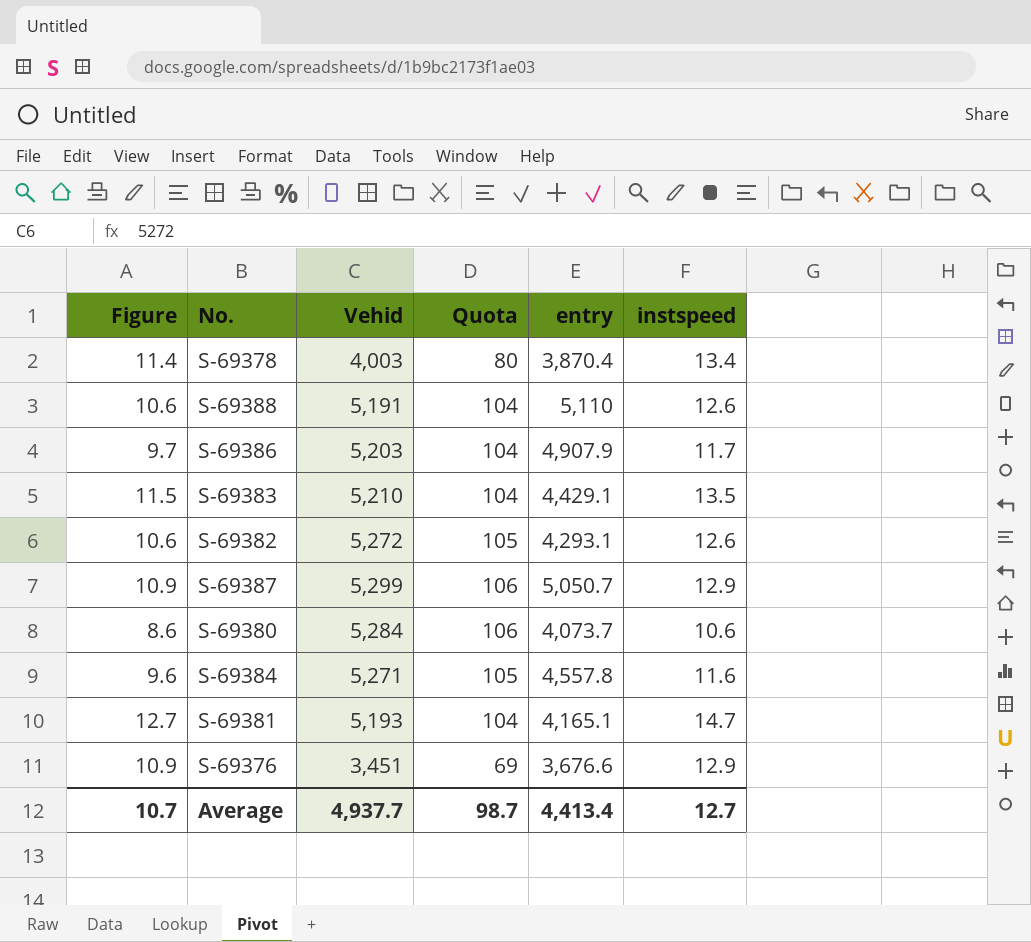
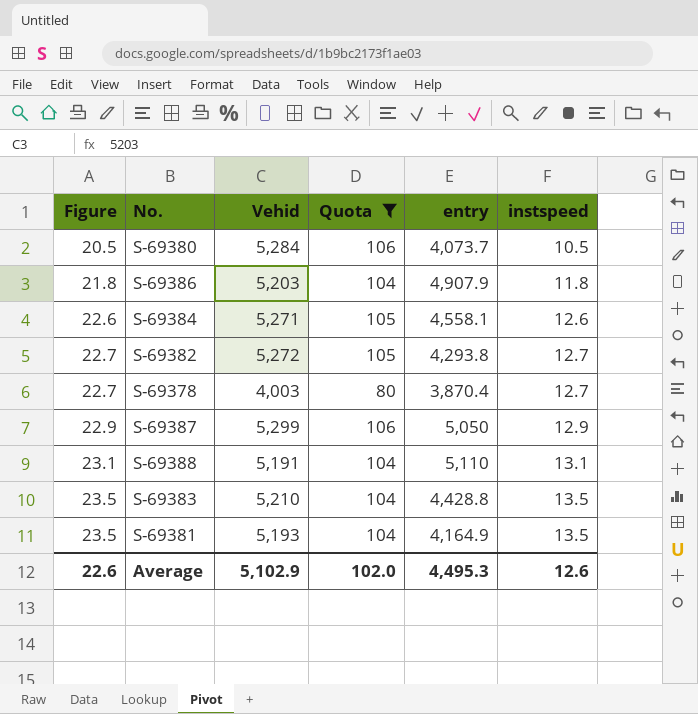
filter: none -> Quota != 69
row order: none -> Figure ascending
column Figure | formula: [instspeed] - 2 -> [instspeed] + 10
S-69380 | instspeed: 10.6 -> 10.5
S-69386 | instspeed: 11.7 -> 11.8
S-69384 | entry: 4,557.8 -> 4,558.1
S-69384 | instspeed: 11.6 -> 12.6
S-69382 | entry: 4,293.1 -> 4,293.8
S-69382 | instspeed: 12.6 -> 12.7
S-69378 | instspeed: 13.4 -> 12.7
S-69387 | entry: 5,050.7 -> 5,050
S-69388 | instspeed: 12.6 -> 13.1
S-69383 | entry: 4,429.1 -> 4,428.8
S-69381 | entry: 4,165.1 -> 4,164.9
S-69381 | instspeed: 14.7 -> 13.5
Average | Figure: 10.7 -> 22.6
Average | Vehid: 4,937.7 -> 5,102.9
Average | Quota: 98.7 -> 102.0
Average | entry: 4,413.4 -> 4,495.3
Average | instspeed: 12.7 -> 12.6

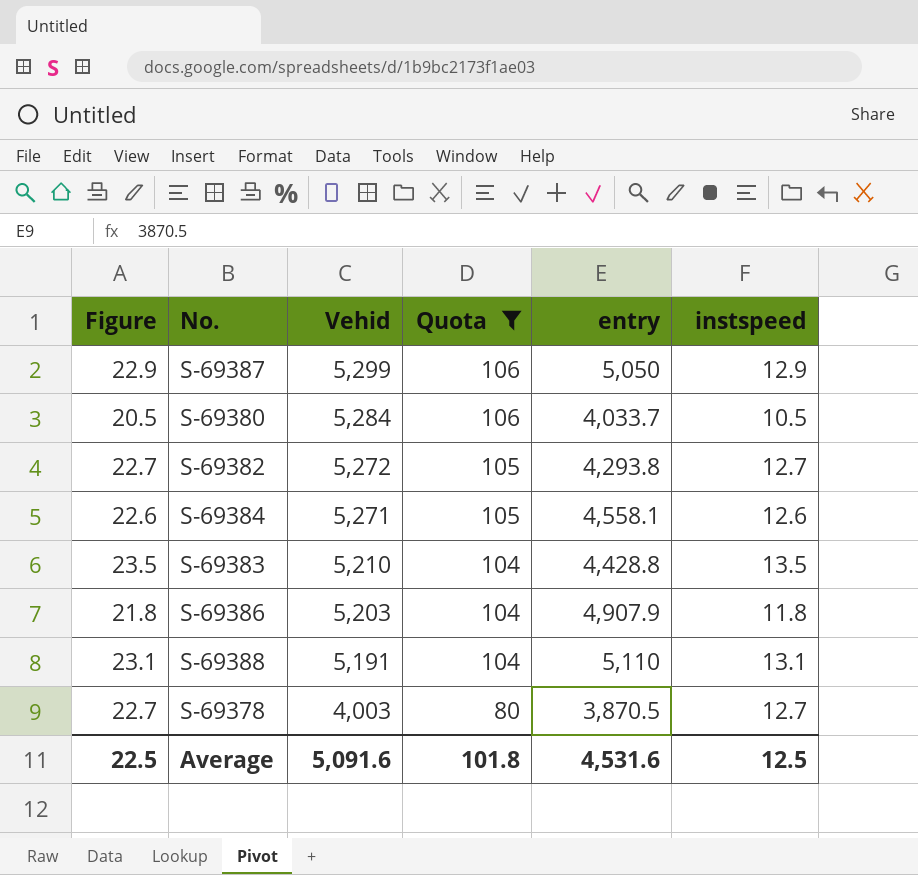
row order: Figure ascending -> Vehid descending
row S-69381: 23.5 | 5,193 | 104 | 4,164.9 | 13.5 -> none
S-69380 | entry: 4,073.7 -> 4,033.7
S-69378 | entry: 3,870.4 -> 3,870.5
Average | Figure: 22.6 -> 22.5
Average | Vehid: 5,102.9 -> 5,091.6
Average | Quota: 102.0 -> 101.8
Average | entry: 4,495.3 -> 4,531.6
Average | instspeed: 12.6 -> 12.5

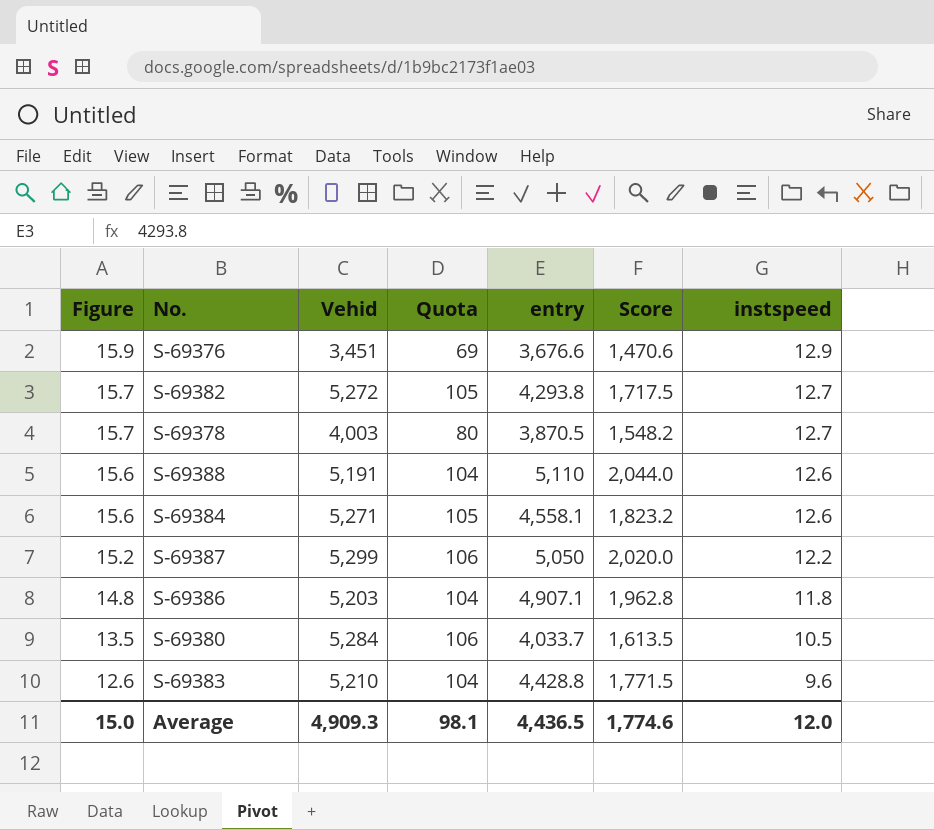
filter: Quota != 69 -> none
row order: Vehid descending -> Figure descending
column Figure | formula: [instspeed] + 10 -> [instspeed] + 3
column Score | formula: none -> [entry] * 0.4
S-69388 | instspeed: 13.1 -> 12.6
S-69387 | instspeed: 12.9 -> 12.2
S-69386 | entry: 4,907.9 -> 4,907.1
S-69383 | instspeed: 13.5 -> 9.6
Average | Figure: 22.5 -> 15.0
Average | Vehid: 5,091.6 -> 4,909.3
Average | Quota: 101.8 -> 98.1
Average | entry: 4,531.6 -> 4,436.5
Average | instspeed: 12.5 -> 12.0

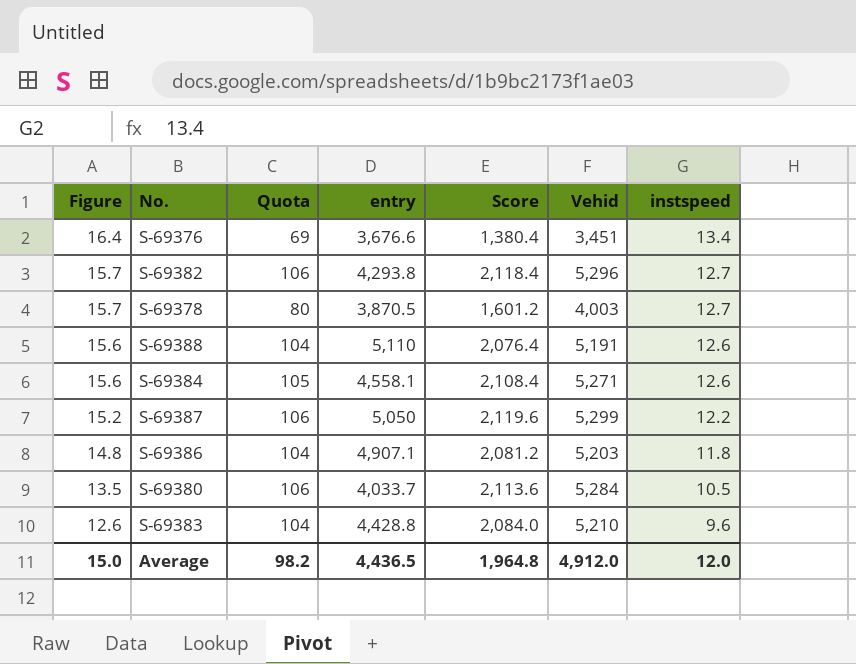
column Score | formula: [entry] * 0.4 -> [Vehid] * 0.4
column Vehid | position: 3 -> 6
S-69376 | Figure: 15.9 -> 16.4
S-69376 | instspeed: 12.9 -> 13.4
S-69382 | Quota: 105 -> 106
S-69382 | Vehid: 5,272 -> 5,296
Average | Quota: 98.1 -> 98.2
Average | Score: 1,774.6 -> 1,964.8
Average | Vehid: 4,909.3 -> 4,912.0

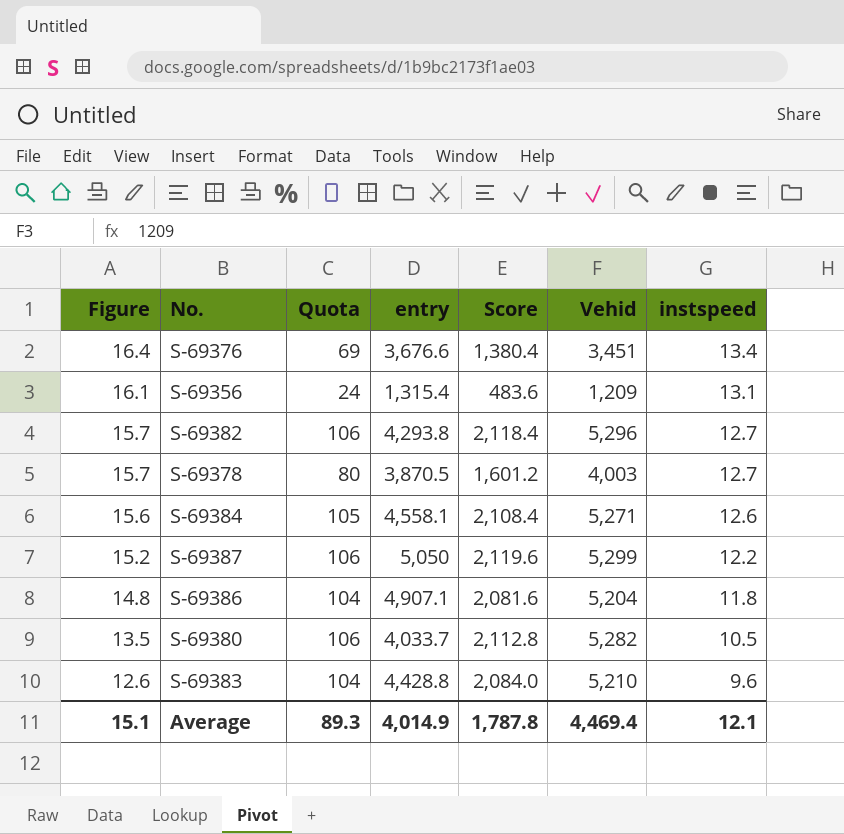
row S-69388: 15.6 | 104 | 5,110 | 2,076.4 | 5,191 | 12.6 -> none
row S-69356: none -> 16.1 | 24 | 1,315.4 | 483.6 | 1,209 | 13.1
S-69386 | Score: 2,081.2 -> 2,081.6
S-69386 | Vehid: 5,203 -> 5,204
S-69380 | Score: 2,113.6 -> 2,112.8
S-69380 | Vehid: 5,284 -> 5,282
Average | Figure: 15.0 -> 15.1
Average | Quota: 98.2 -> 89.3
Average | entry: 4,436.5 -> 4,014.9
Average | Score: 1,964.8 -> 1,787.8
Average | Vehid: 4,912.0 -> 4,469.4
Average | instspeed: 12.0 -> 12.1

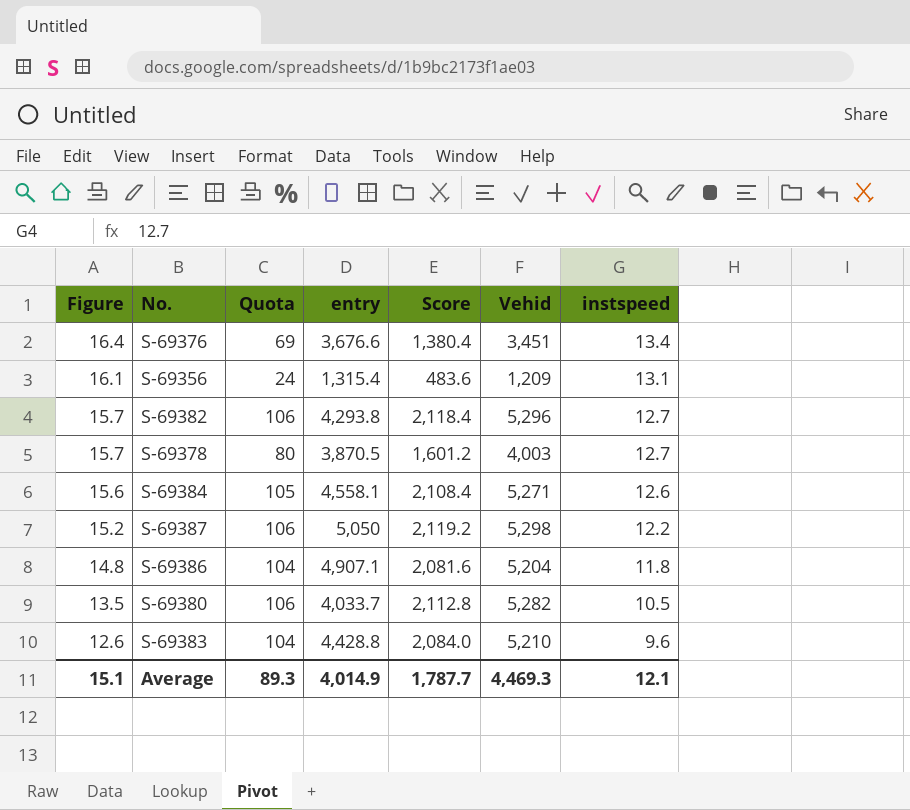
S-69387 | Score: 2,119.6 -> 2,119.2
S-69387 | Vehid: 5,299 -> 5,298
Average | Score: 1,787.8 -> 1,787.7
Average | Vehid: 4,469.4 -> 4,469.3

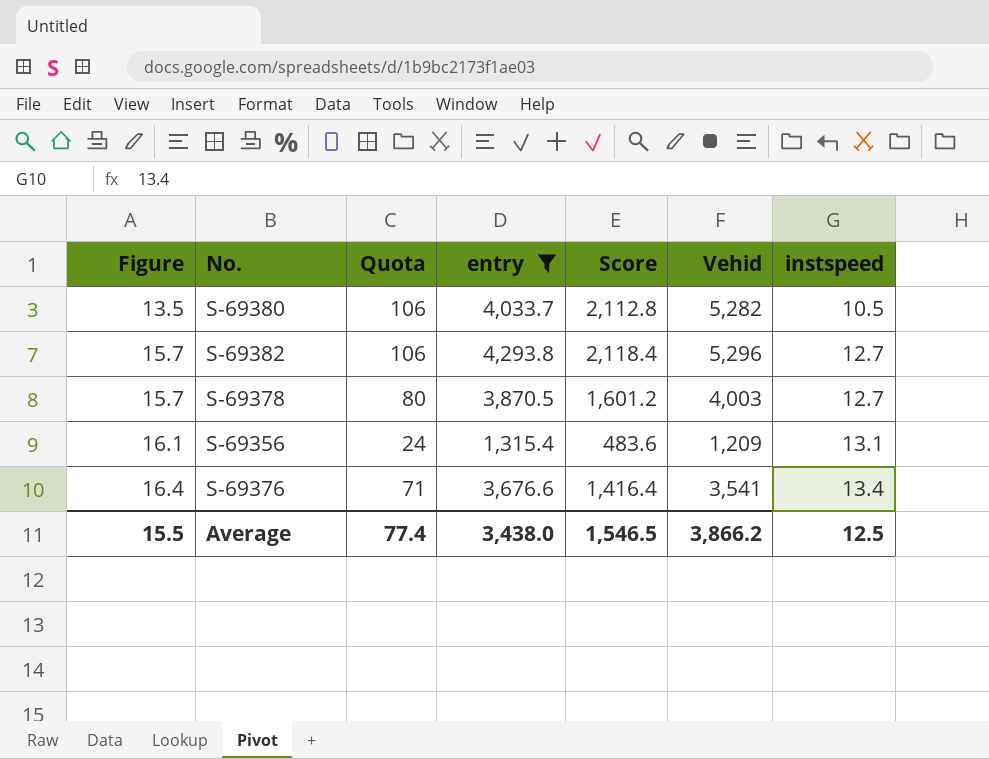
filter: none -> entry <= 4,293.8
row order: Figure descending -> Figure ascending
S-69376 | Quota: 69 -> 71
S-69376 | Score: 1,380.4 -> 1,416.4
S-69376 | Vehid: 3,451 -> 3,541
Average | Figure: 15.1 -> 15.5
Average | Quota: 89.3 -> 77.4
Average | entry: 4,014.9 -> 3,438.0
Average | Score: 1,787.7 -> 1,546.5
Average | Vehid: 4,469.3 -> 3,866.2
Average | instspeed: 12.1 -> 12.5

